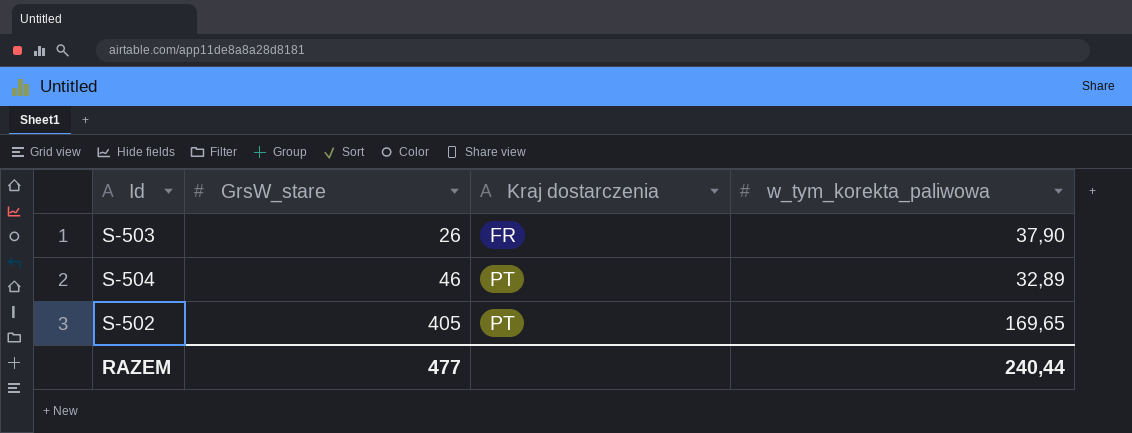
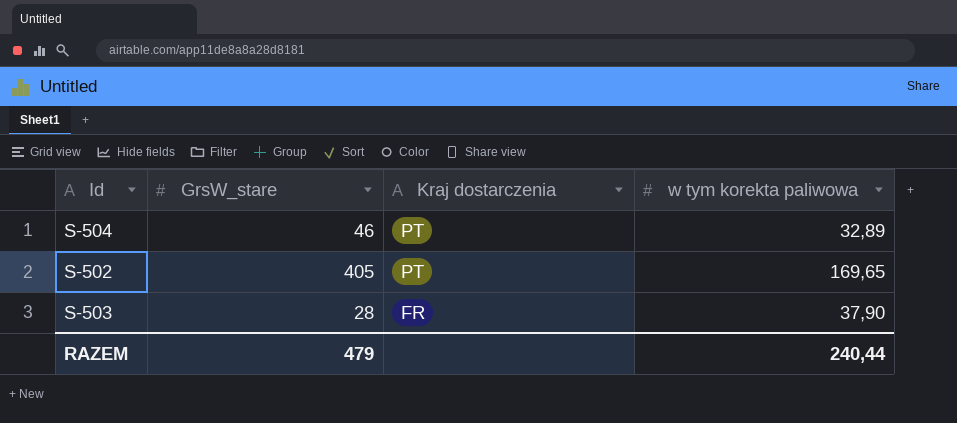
row order: GrsW_stare ascending -> Kraj dostarczenia descending
column name: w_tym_korekta_paliwowa -> w tym korekta paliwowa
S-503 | GrsW_stare: 26 -> 28
RAZEM | GrsW_stare: 477 -> 479

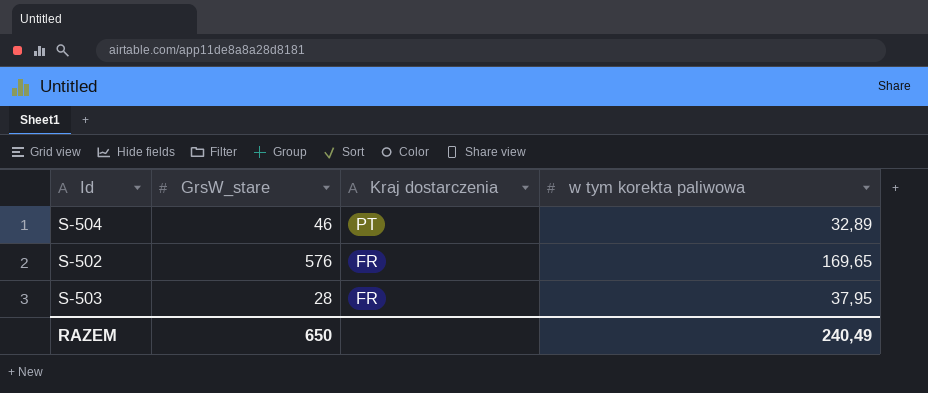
S-502 | GrsW_stare: 405 -> 576
S-502 | Kraj dostarczenia: PT -> FR
S-503 | w tym korekta paliwowa: 37,90 -> 37,95
RAZEM | GrsW_stare: 479 -> 650
RAZEM | w tym korekta paliwowa: 240,44 -> 240,49

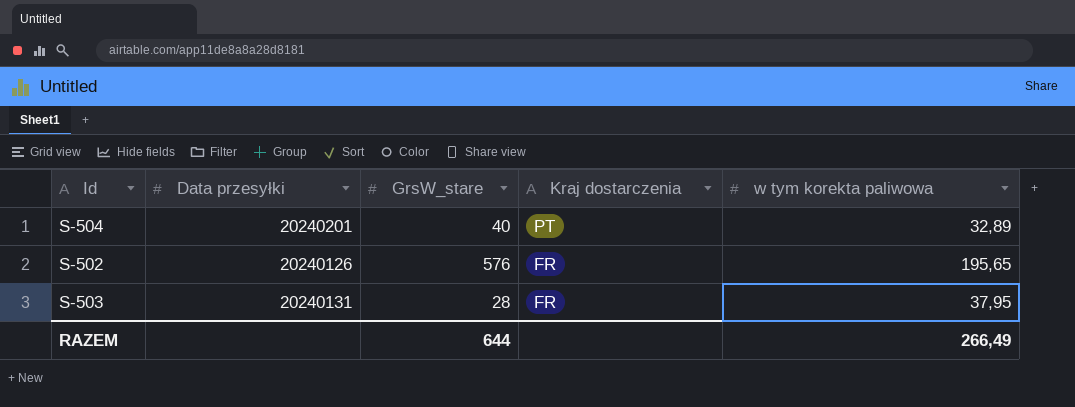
column Data przesyłki | position: none -> 2
S-504 | GrsW_stare: 46 -> 40
S-502 | w tym korekta paliwowa: 169,65 -> 195,65
RAZEM | GrsW_stare: 650 -> 644
RAZEM | w tym korekta paliwowa: 240,49 -> 266,49

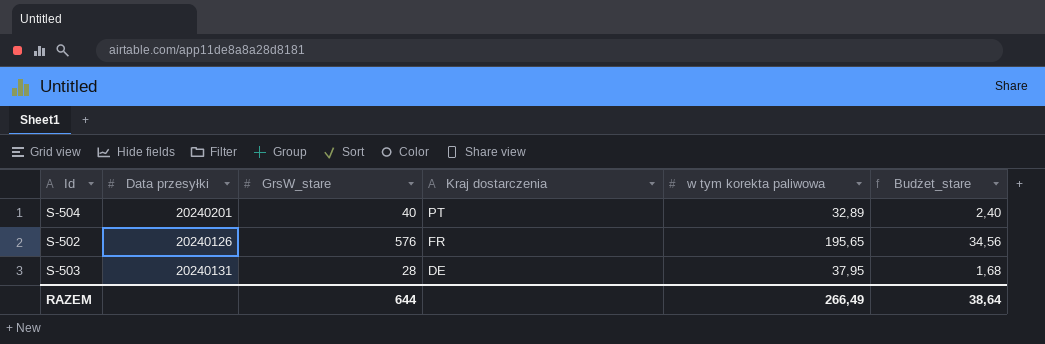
column Budżet_stare | formula: none -> [GrsW_stare] * 0,06
S-503 | Kraj dostarczenia: FR -> DE

